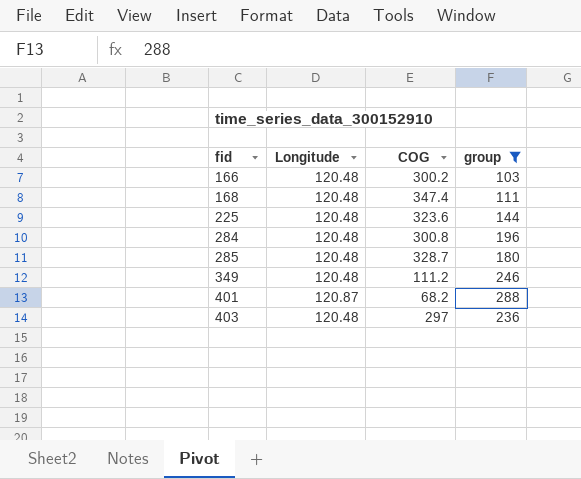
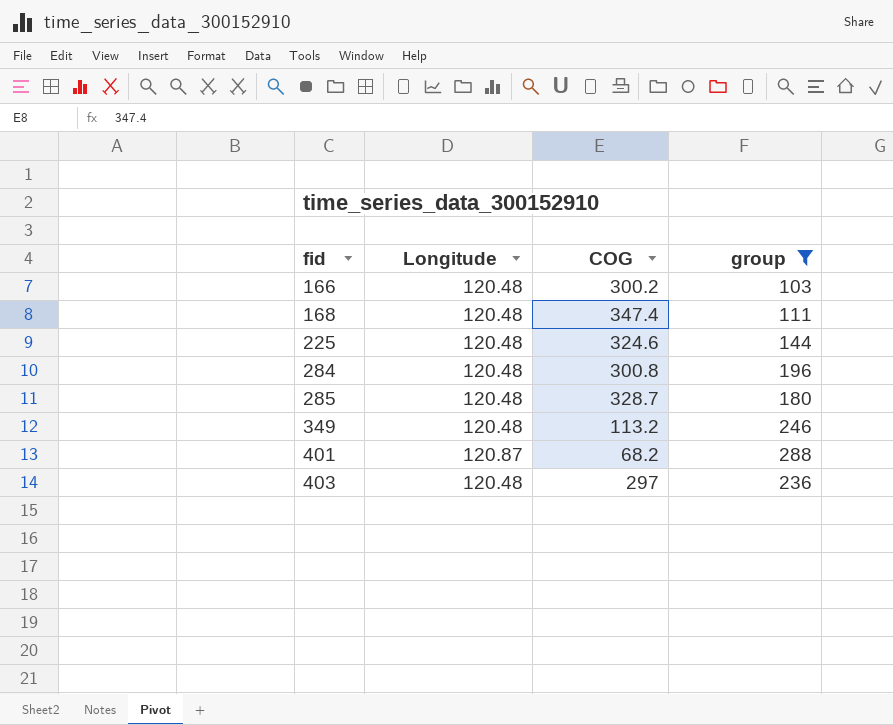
225 | COG: 323.6 -> 324.6
349 | COG: 111.2 -> 113.2

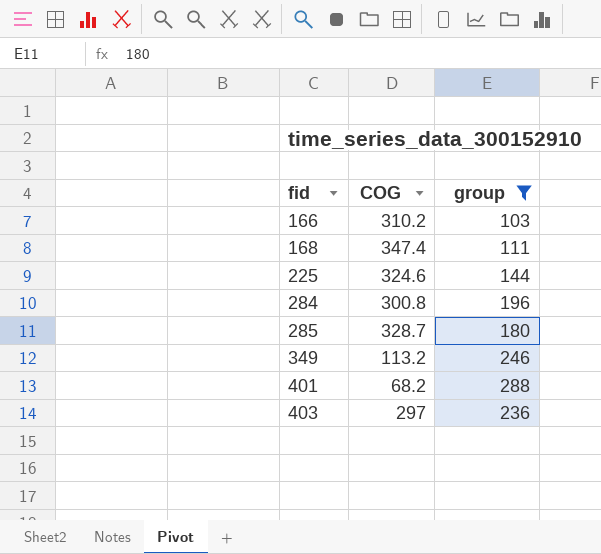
column Longitude | position: 2 -> none
166 | COG: 300.2 -> 310.2

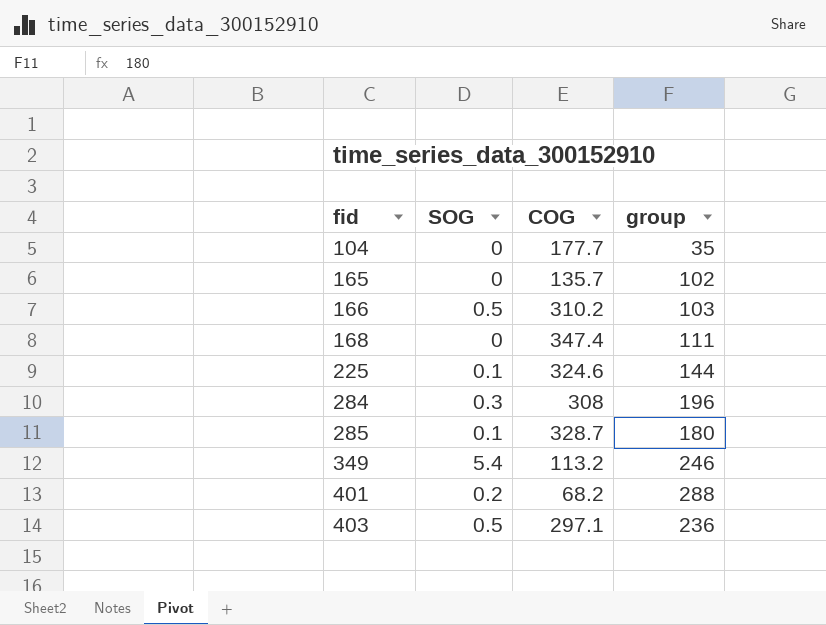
filter: group >= 103 -> none
column SOG | position: none -> 2
284 | COG: 300.8 -> 308
403 | COG: 297 -> 297.1

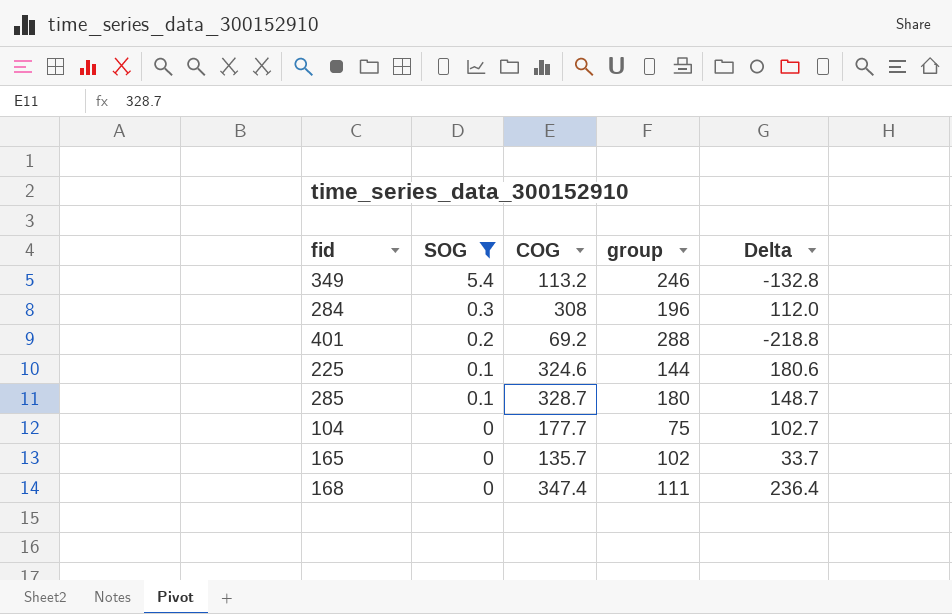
filter: none -> SOG != 0.5
row order: fid ascending -> SOG descending
column Delta | formula: none -> [COG] - [group]
401 | COG: 68.2 -> 69.2
104 | group: 35 -> 75

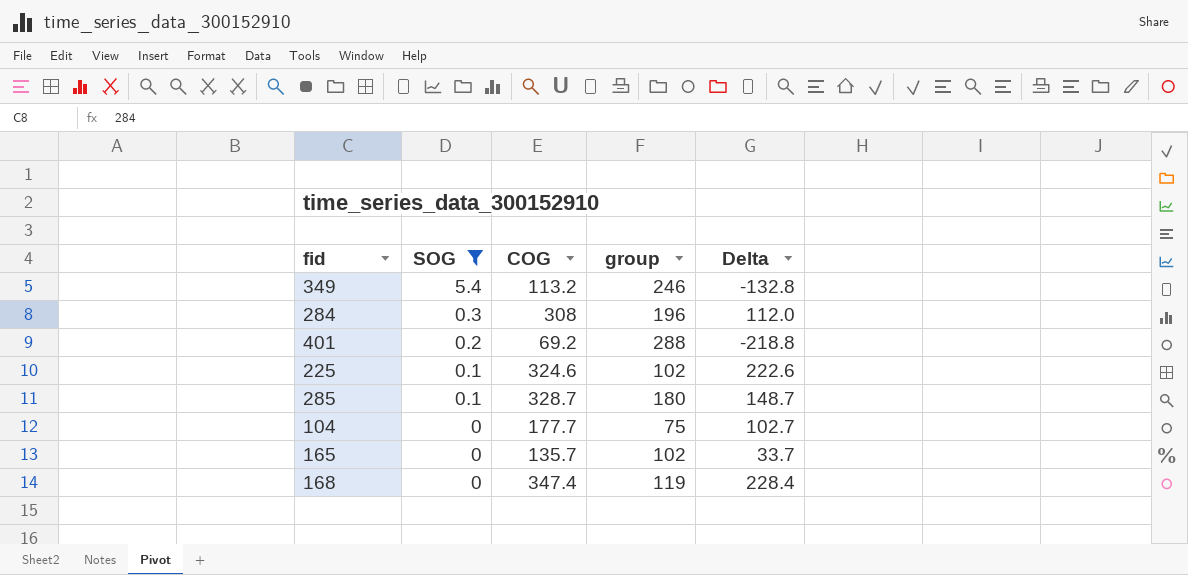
225 | group: 144 -> 102
225 | Delta: 180.6 -> 222.6
168 | group: 111 -> 119
168 | Delta: 236.4 -> 228.4

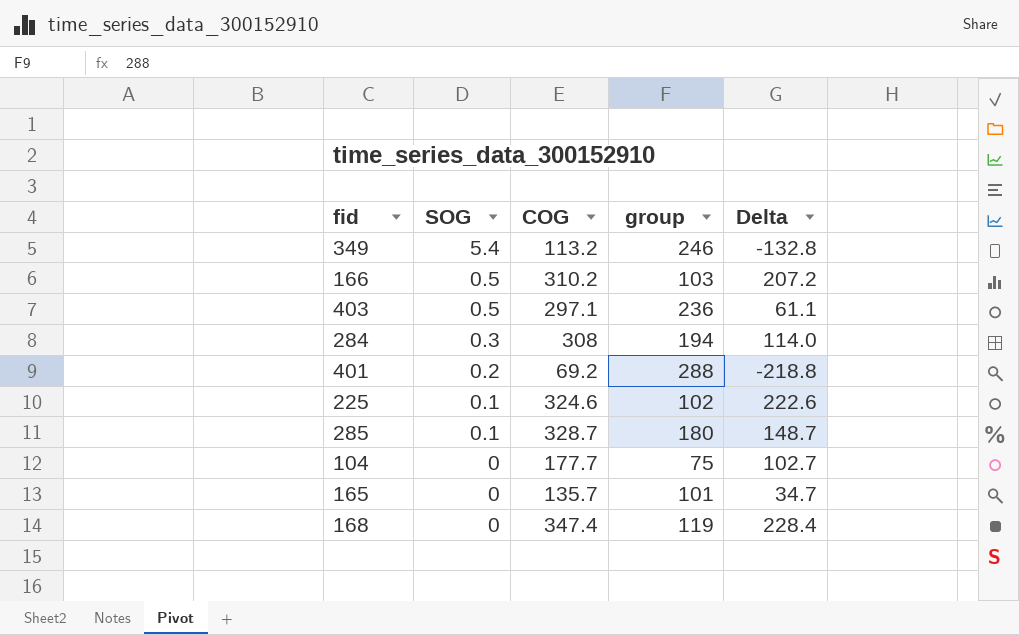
filter: SOG != 0.5 -> none
284 | group: 196 -> 194
284 | Delta: 112.0 -> 114.0
165 | group: 102 -> 101
165 | Delta: 33.7 -> 34.7

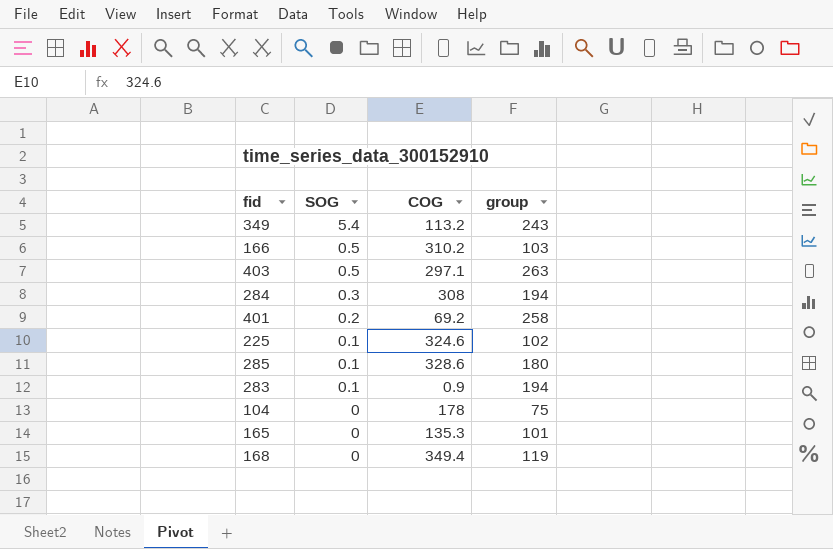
column Delta | formula: [COG] - [group] -> none
349 | group: 246 -> 243
403 | group: 236 -> 263
401 | group: 288 -> 258
285 | COG: 328.7 -> 328.6
row 283: none -> 0.1 | 0.9 | 194
104 | COG: 177.7 -> 178
165 | COG: 135.7 -> 135.3
168 | COG: 347.4 -> 349.4

